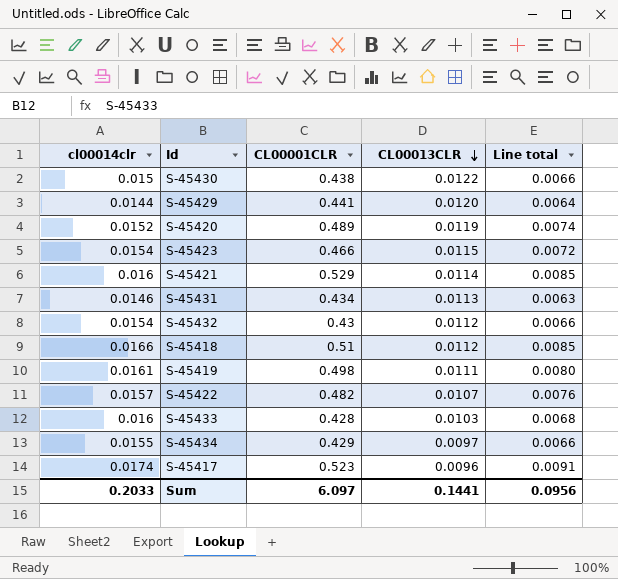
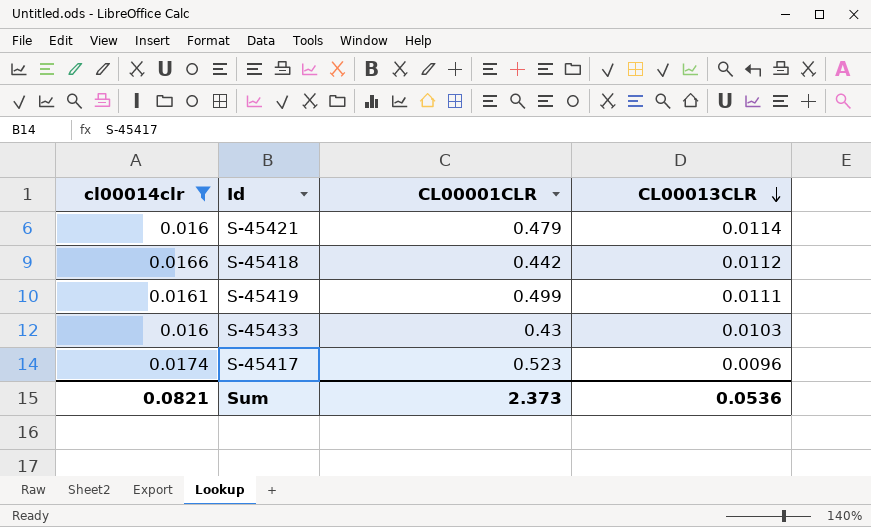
filter: none -> cl00014clr >= 0.016
column Line total | formula: [cl00014clr] * [CL00001CLR] -> none
S-45421 | CL00001CLR: 0.529 -> 0.479
S-45418 | CL00001CLR: 0.51 -> 0.442
S-45419 | CL00001CLR: 0.498 -> 0.499
S-45433 | CL00001CLR: 0.428 -> 0.43
Sum | cl00014clr: 0.2033 -> 0.0821
Sum | CL00001CLR: 6.097 -> 2.373
Sum | CL00013CLR: 0.1441 -> 0.0536

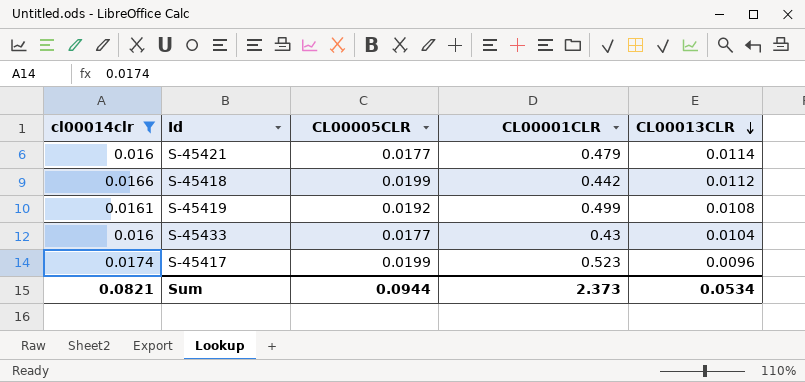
column CL00005CLR | position: none -> 3
S-45419 | CL00013CLR: 0.0111 -> 0.0108
S-45433 | CL00013CLR: 0.0103 -> 0.0104
Sum | CL00013CLR: 0.0536 -> 0.0534

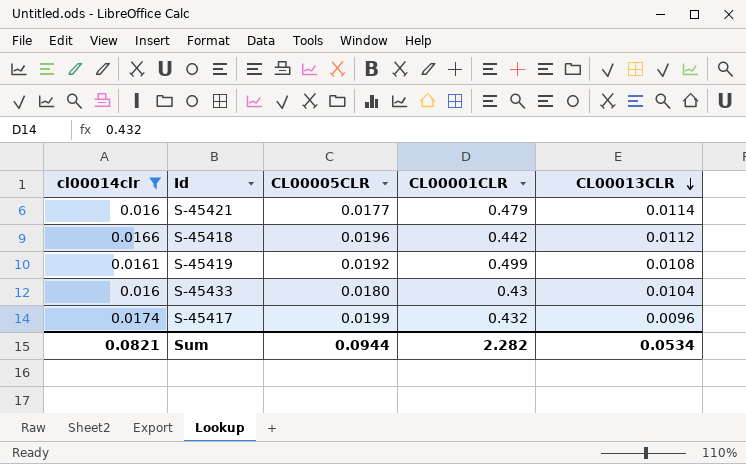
S-45418 | CL00005CLR: 0.0199 -> 0.0196
S-45433 | CL00005CLR: 0.0177 -> 0.0180
S-45417 | CL00001CLR: 0.523 -> 0.432
Sum | CL00001CLR: 2.373 -> 2.282

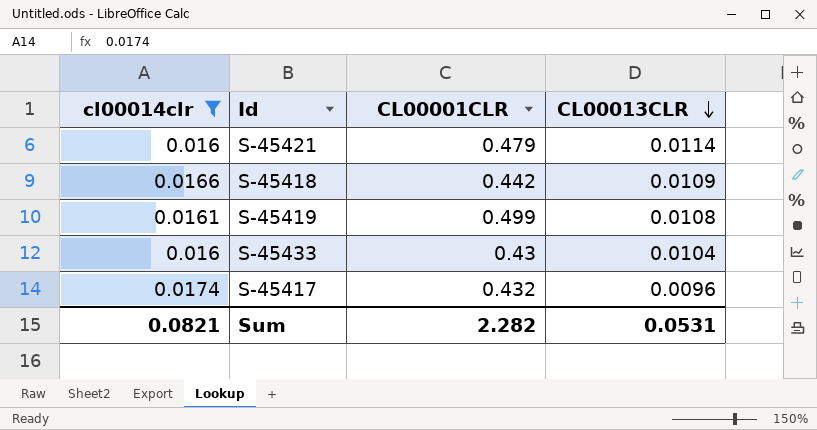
column CL00005CLR | position: 3 -> none
S-45418 | CL00013CLR: 0.0112 -> 0.0109
Sum | CL00013CLR: 0.0534 -> 0.0531

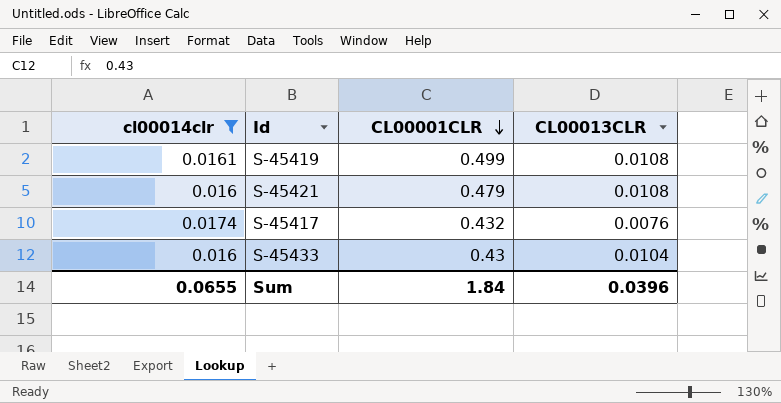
row order: CL00013CLR descending -> CL00001CLR descending
row S-45418: 0.0166 | 0.442 | 0.0109 -> none
S-45421 | CL00013CLR: 0.0114 -> 0.0108
S-45417 | CL00013CLR: 0.0096 -> 0.0076
Sum | cl00014clr: 0.0821 -> 0.0655
Sum | CL00001CLR: 2.282 -> 1.84
Sum | CL00013CLR: 0.0531 -> 0.0396

